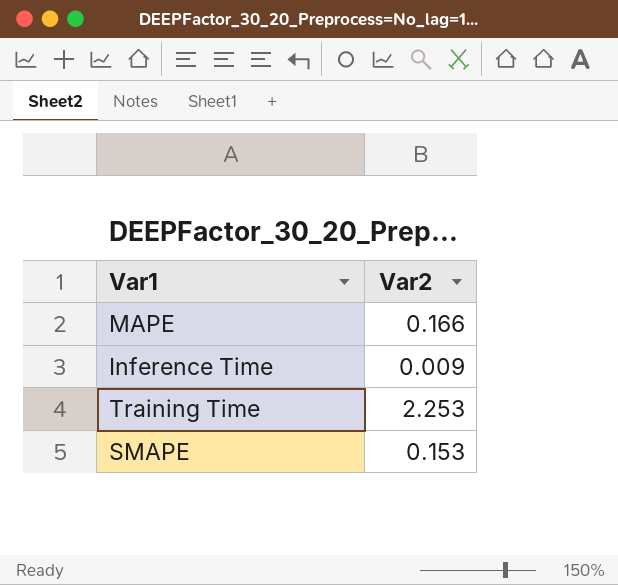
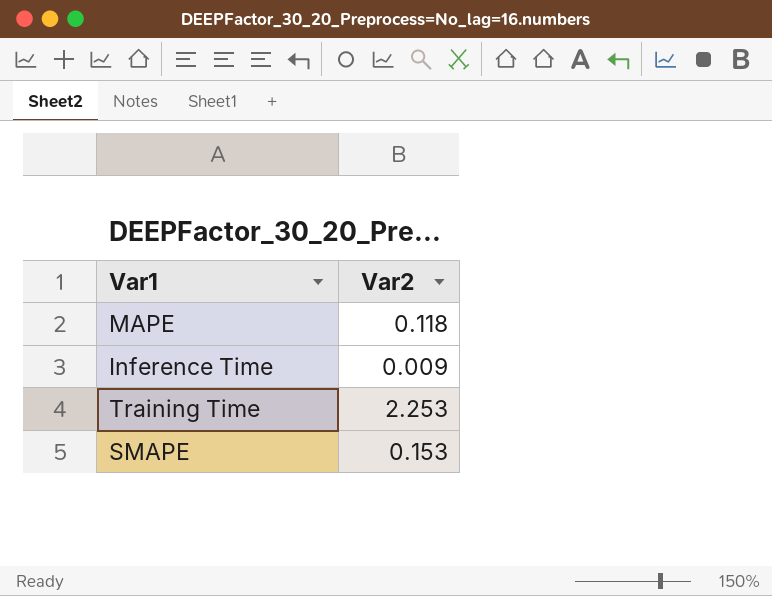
MAPE | Var2: 0.166 -> 0.118

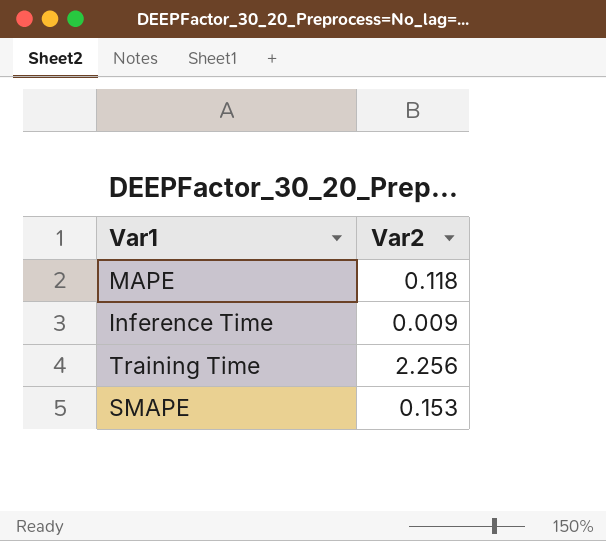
Training Time | Var2: 2.253 -> 2.256

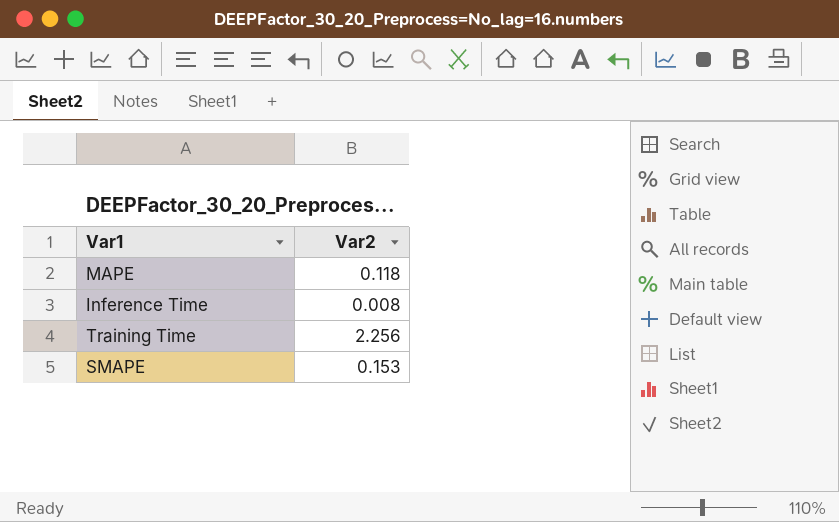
Inference Time | Var2: 0.009 -> 0.008

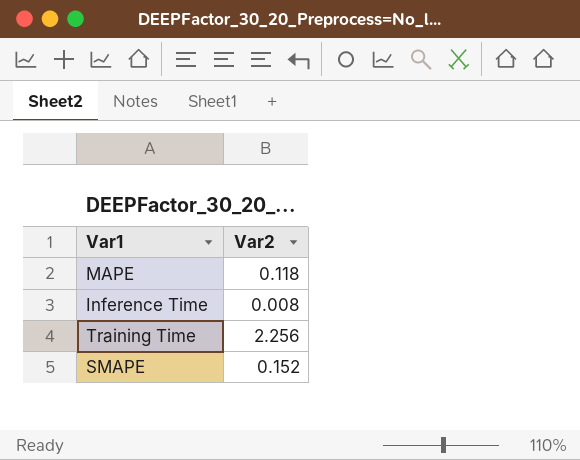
SMAPE | Var2: 0.153 -> 0.152

